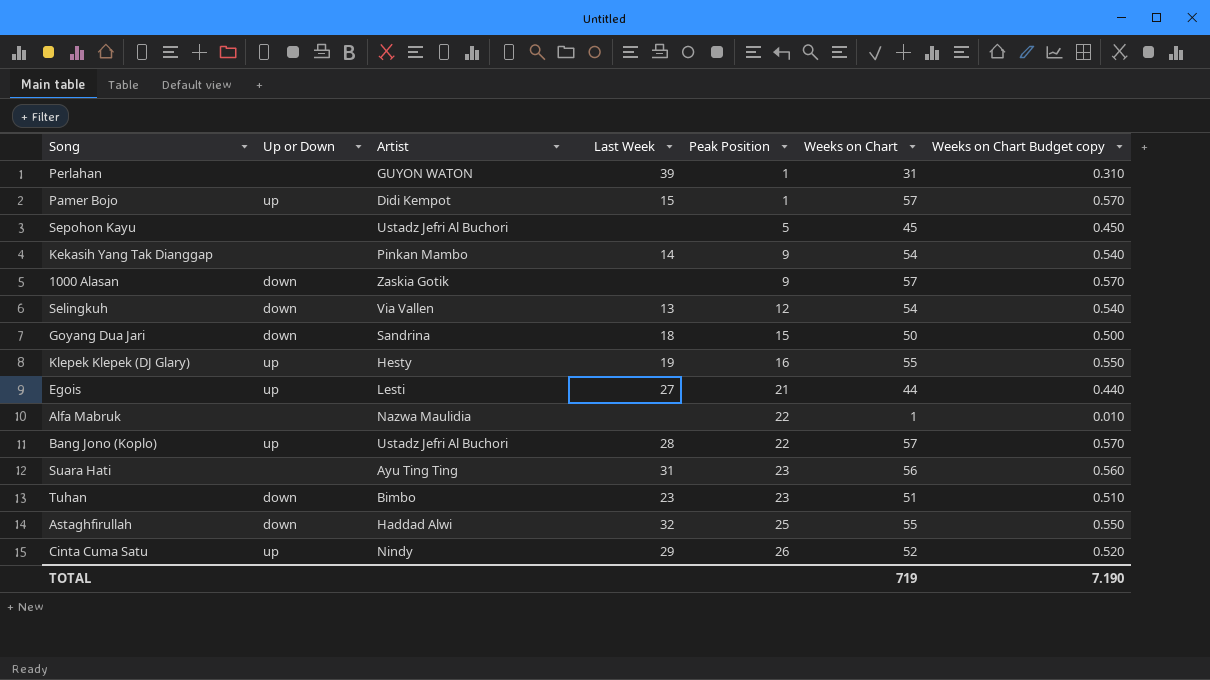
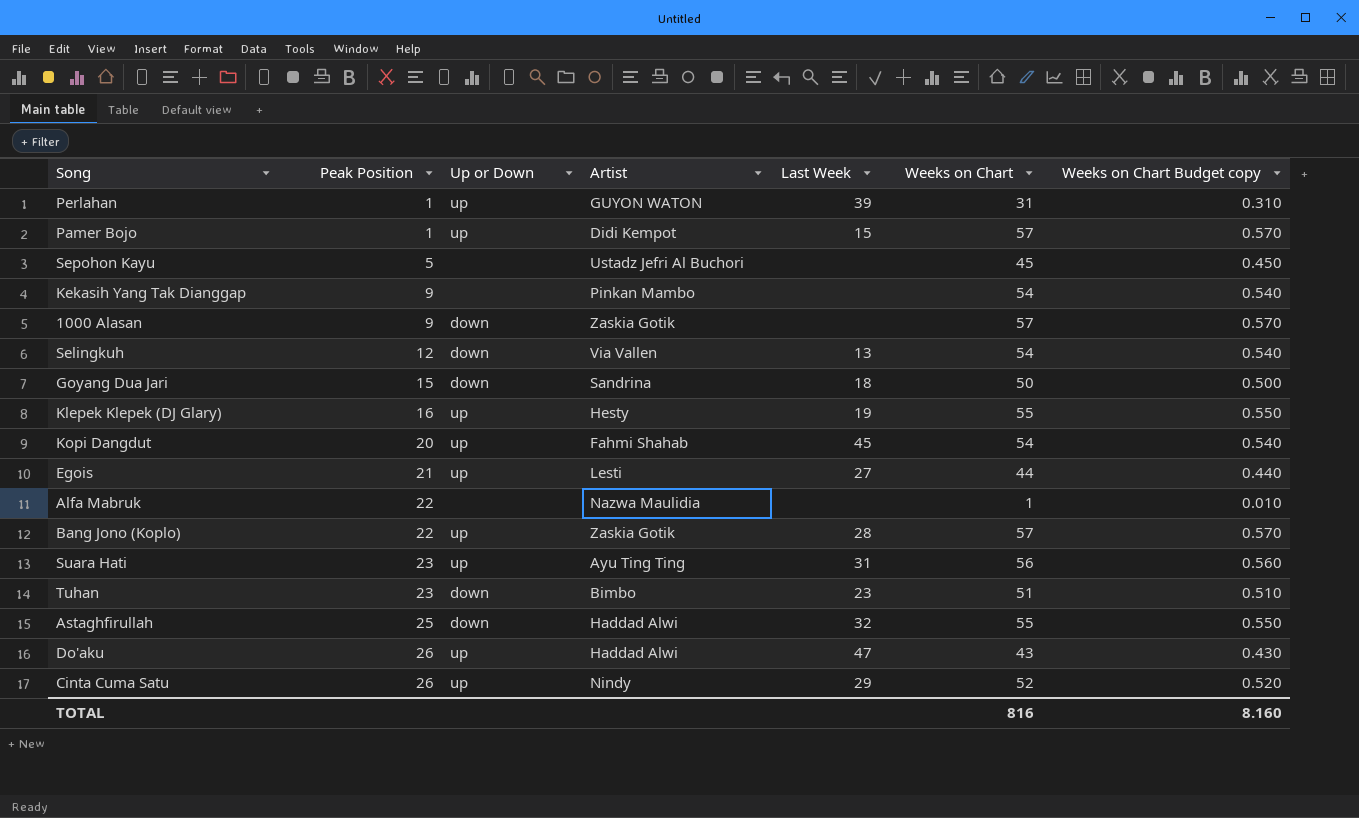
column Peak Position | position: 5 -> 2
Perlahan | Up or Down: none -> up
Kekasih Yang Tak Dianggap | Last Week: 14 -> none
row Kopi Dangdut: none -> 20 | up | Fahmi Shahab | 45 | 54 | 0.540
Bang Jono (Koplo) | Artist: Ustadz Jefri Al Buchori -> Zaskia Gotik
Suara Hati | Up or Down: none -> up
row Do'aku: none -> 26 | up | Haddad Alwi | 47 | 43 | 0.430
TOTAL | Weeks on Chart: 719 -> 816
TOTAL | Weeks on Chart Budget copy: 7.190 -> 8.160

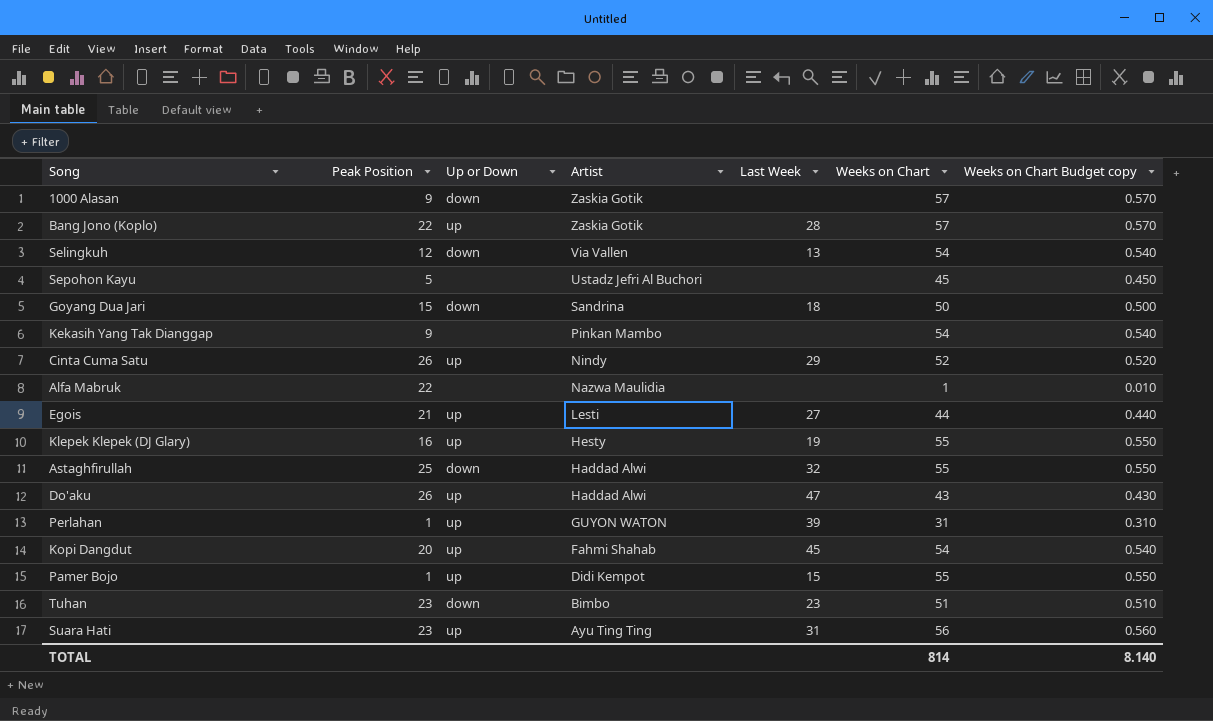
row order: Peak Position ascending -> Artist descending
Pamer Bojo | Weeks on Chart: 57 -> 55
Pamer Bojo | Weeks on Chart Budget copy: 0.570 -> 0.550
TOTAL | Weeks on Chart: 816 -> 814
TOTAL | Weeks on Chart Budget copy: 8.160 -> 8.140

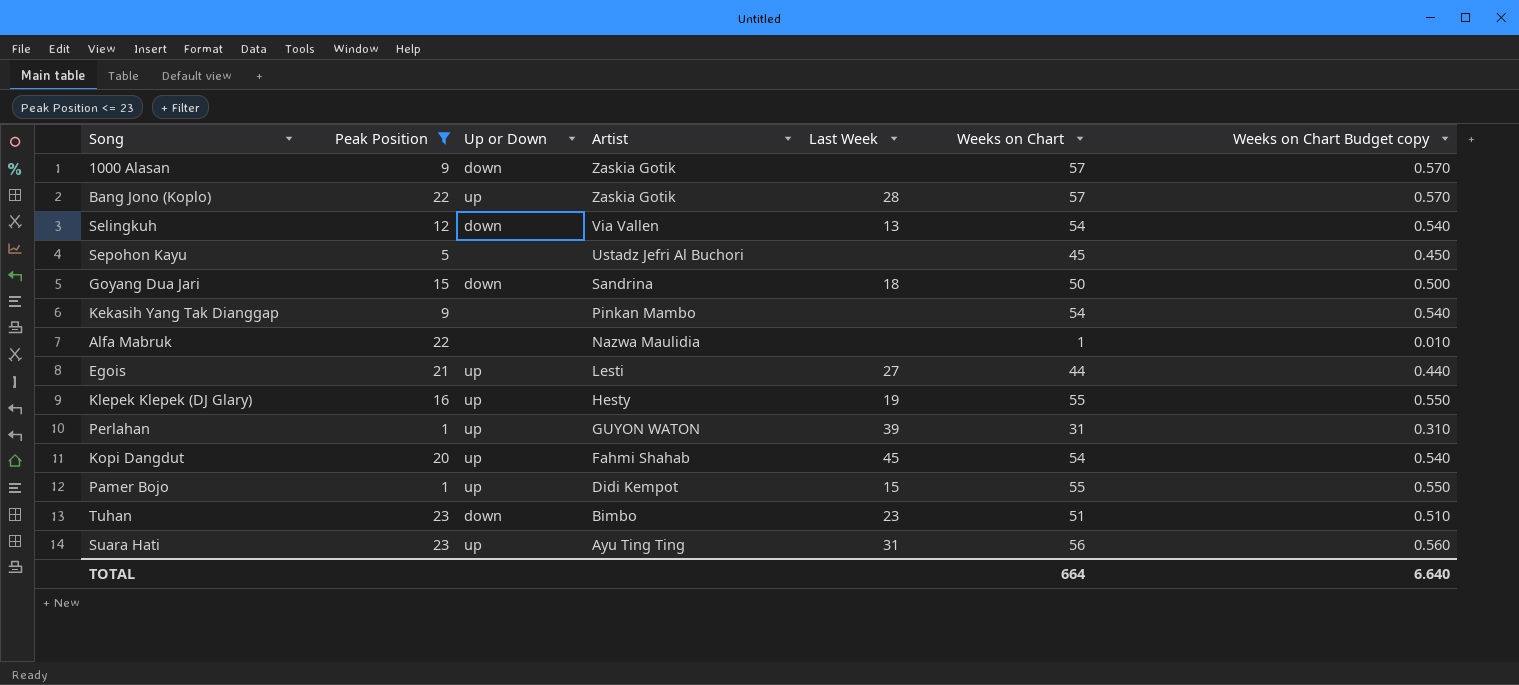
filter: none -> Peak Position <= 23
TOTAL | Weeks on Chart: 814 -> 664
TOTAL | Weeks on Chart Budget copy: 8.140 -> 6.640

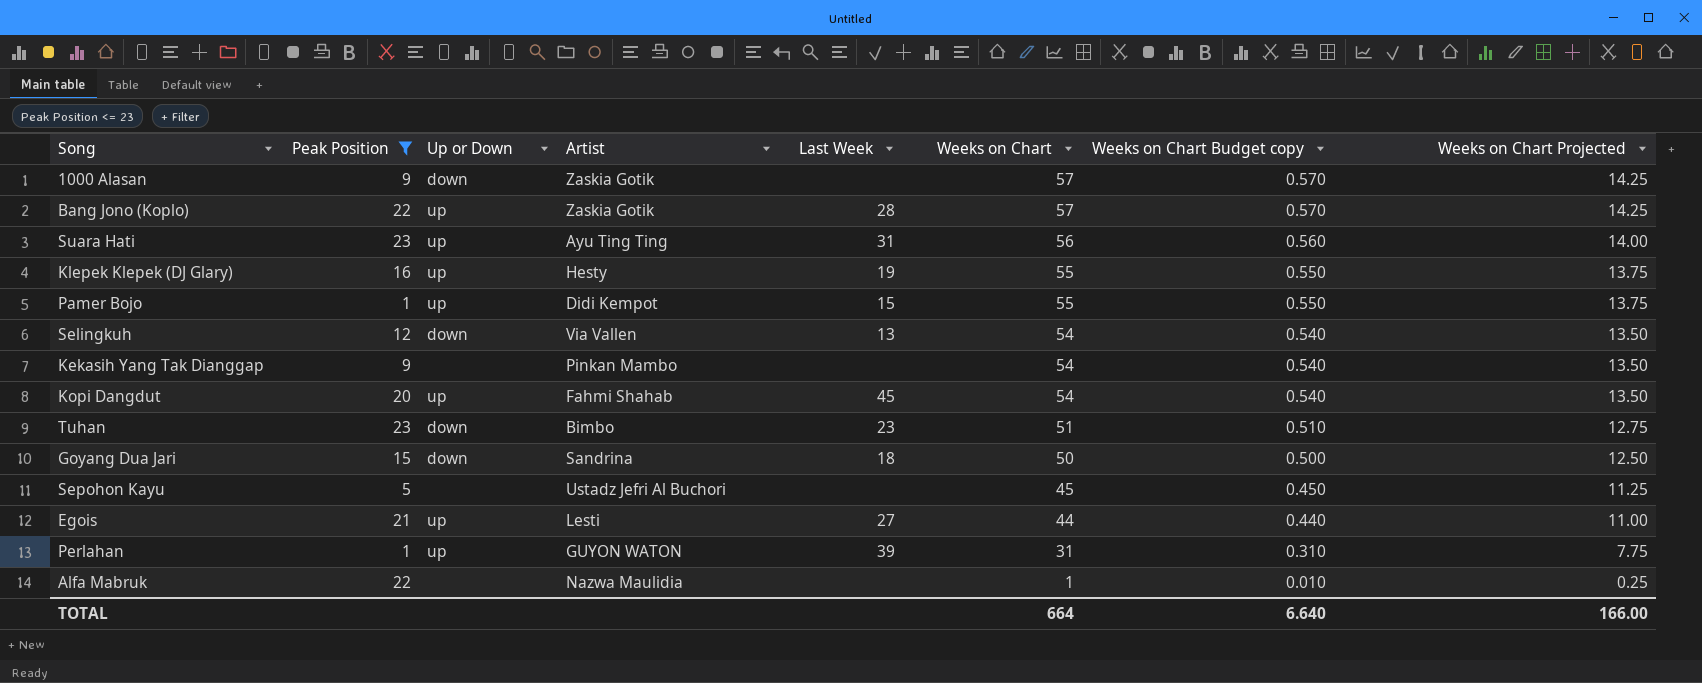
row order: Artist descending -> Weeks on Chart descending
column Weeks on Chart Projected | formula: none -> [Weeks on Chart] * 0.25

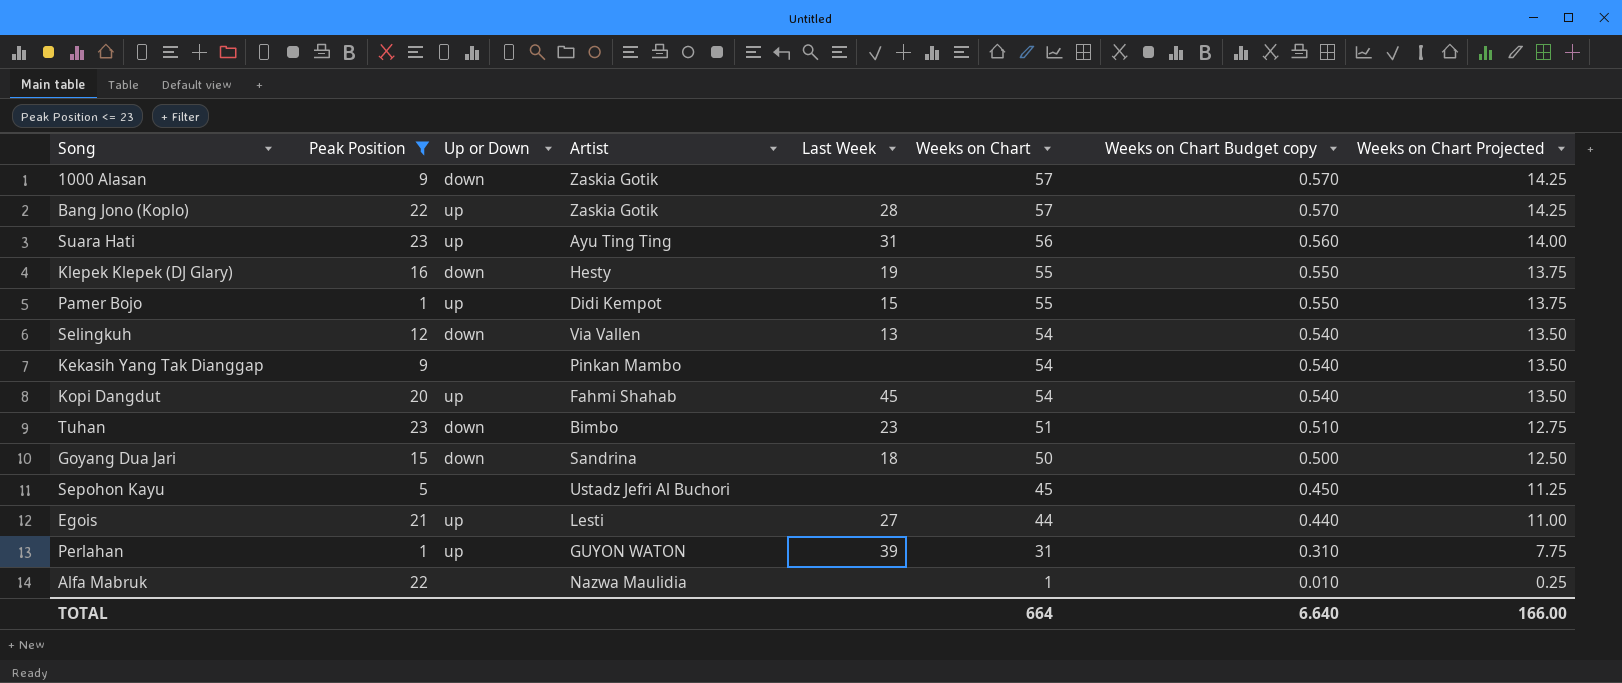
Klepek Klepek (DJ Glary) | Up or Down: up -> down

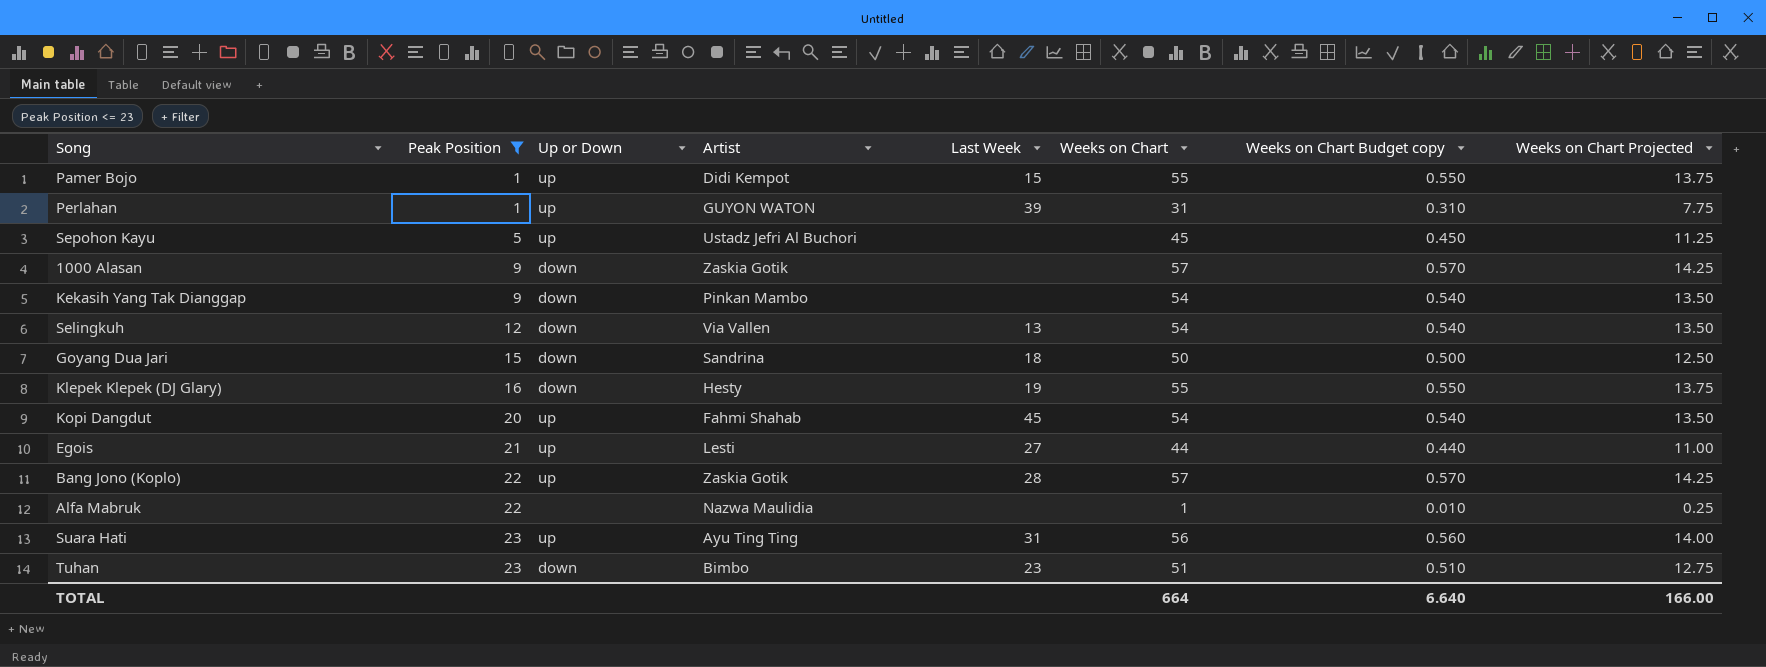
row order: Weeks on Chart descending -> Peak Position ascending
Sepohon Kayu | Up or Down: none -> up
Kekasih Yang Tak Dianggap | Up or Down: none -> down

